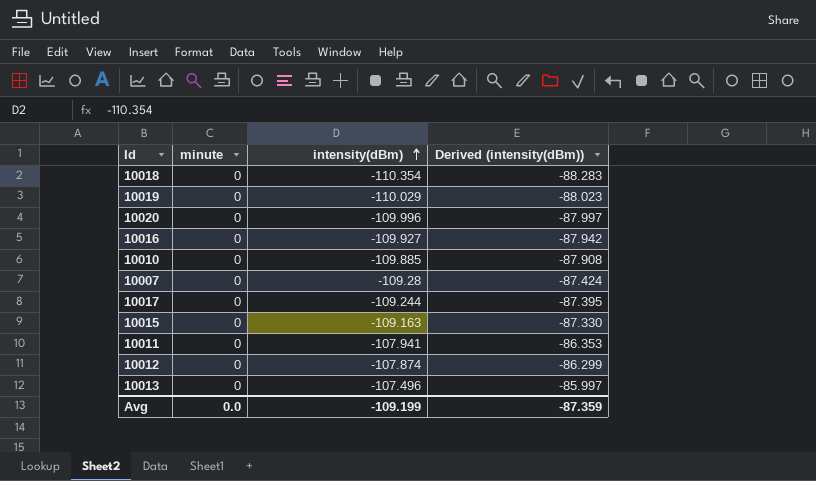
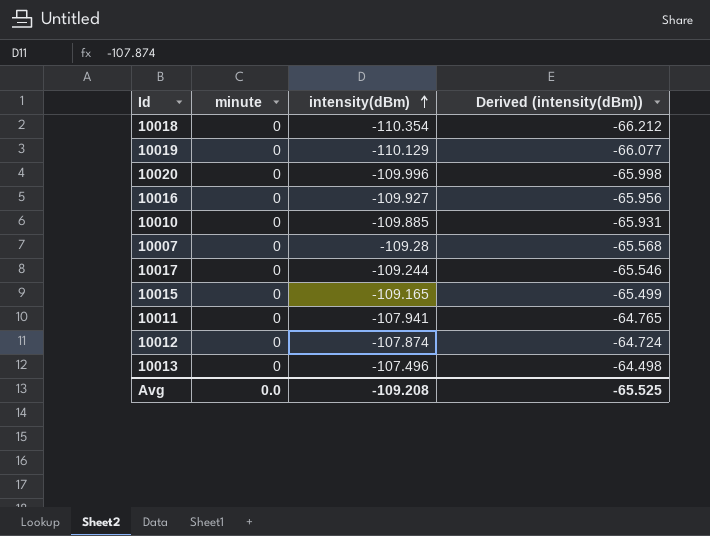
column Derived (intensity(dBm)) | formula: [intensity(dBm)] * 0.8 -> [intensity(dBm)] * 0.6
10019 | intensity(dBm): -110.029 -> -110.129
10015 | intensity(dBm): -109.163 -> -109.165
Avg | intensity(dBm): -109.199 -> -109.208
Avg | Derived (intensity(dBm)): -87.359 -> -65.525

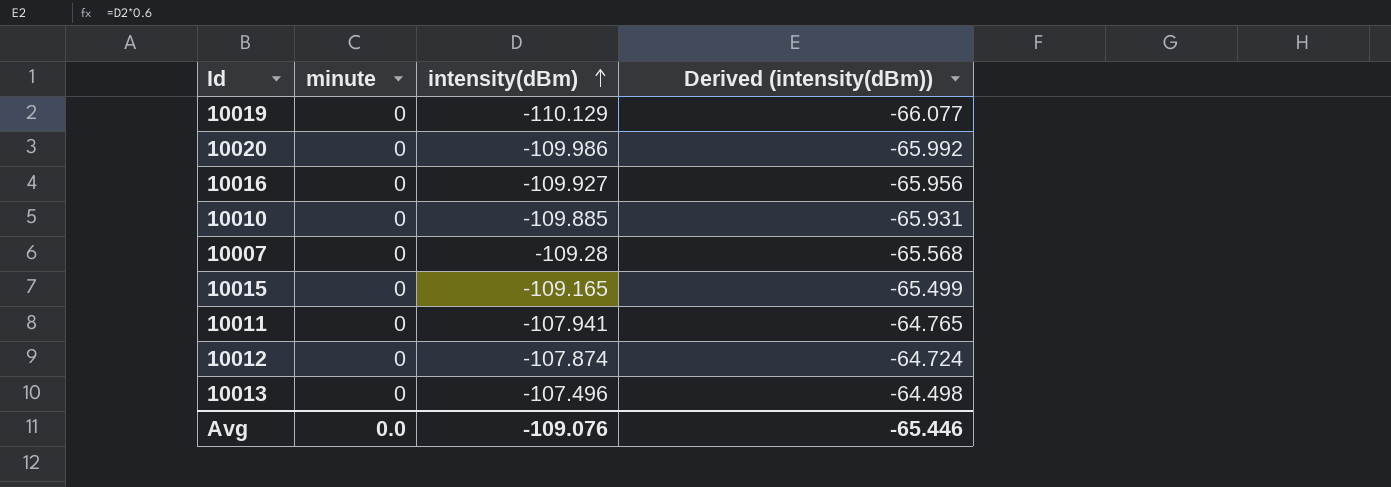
row 10018: 0 | -110.354 | -66.212 -> none
row 10017: 0 | -109.244 | -65.546 -> none
10020 | intensity(dBm): -109.996 -> -109.986
10020 | Derived (intensity(dBm)): -65.998 -> -65.992
Avg | intensity(dBm): -109.208 -> -109.076
Avg | Derived (intensity(dBm)): -65.525 -> -65.446

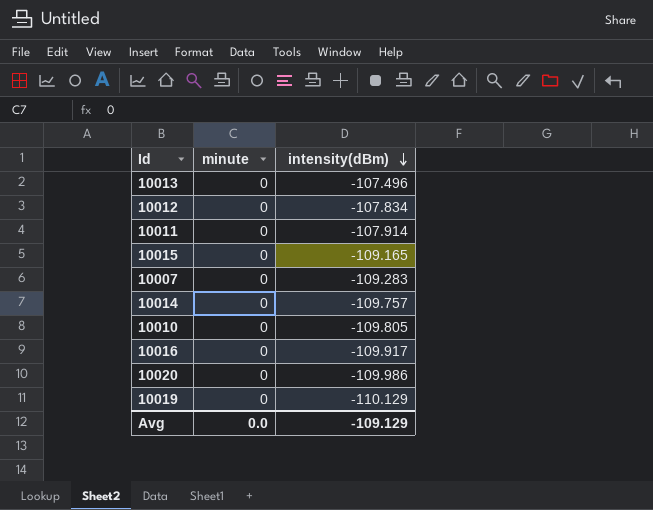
row order: intensity(dBm) ascending -> intensity(dBm) descending
column Derived (intensity(dBm)) | formula: [intensity(dBm)] * 0.6 -> none
10012 | intensity(dBm): -107.874 -> -107.834
10011 | intensity(dBm): -107.941 -> -107.914
10007 | intensity(dBm): -109.28 -> -109.283
row 10014: none -> 0 | -109.757
10010 | intensity(dBm): -109.885 -> -109.805
10016 | intensity(dBm): -109.927 -> -109.917
Avg | intensity(dBm): -109.076 -> -109.129

